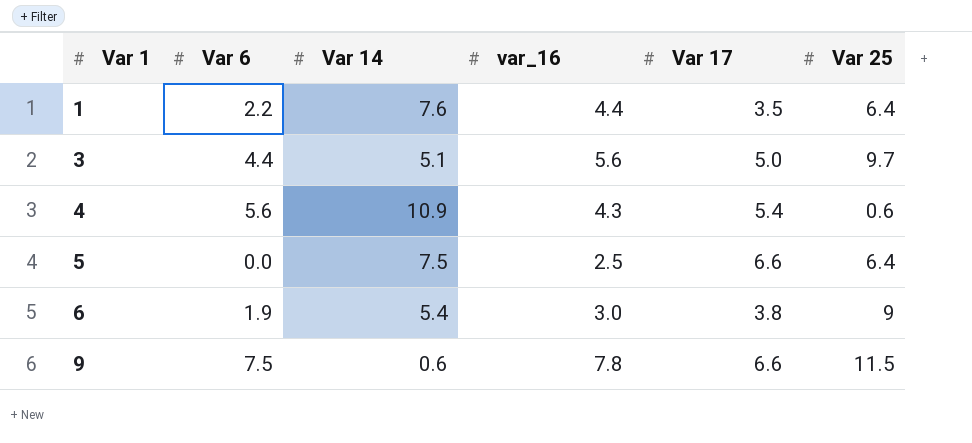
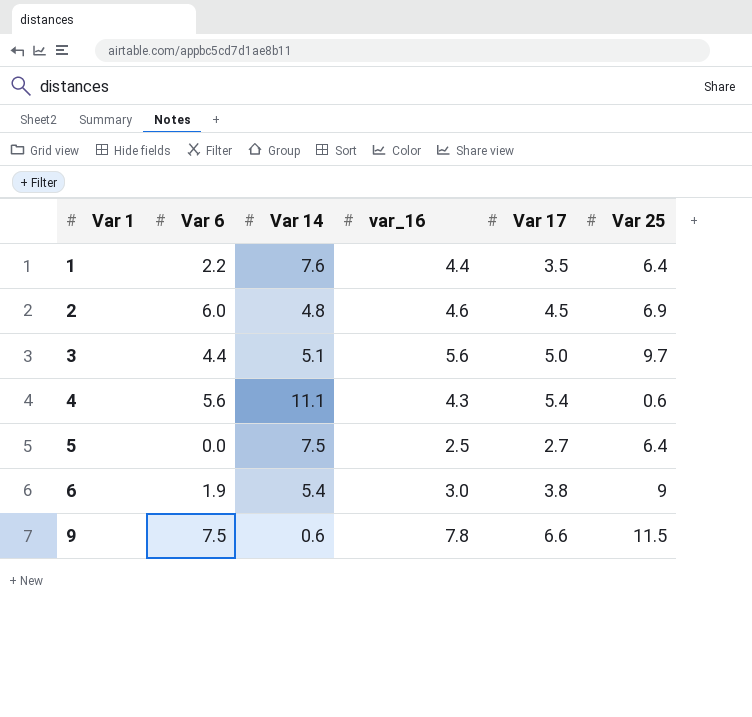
row 2: none -> 6.0 | 4.8 | 4.6 | 4.5 | 6.9
4 | Var 14: 10.9 -> 11.1
5 | Var 17: 6.6 -> 2.7

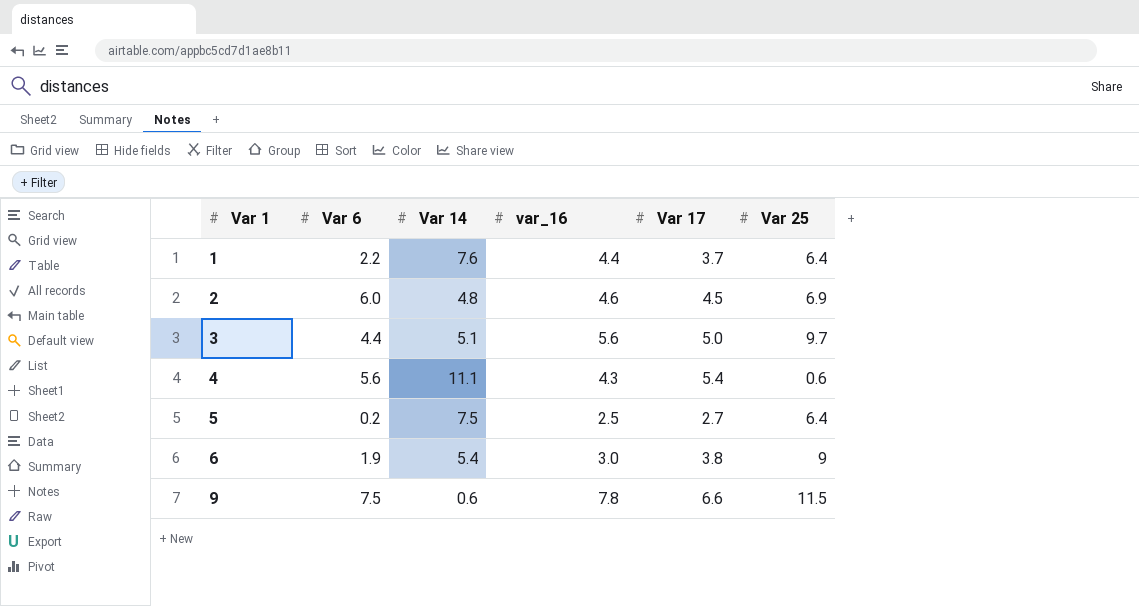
1 | Var 17: 3.5 -> 3.7
5 | Var 6: 0.0 -> 0.2

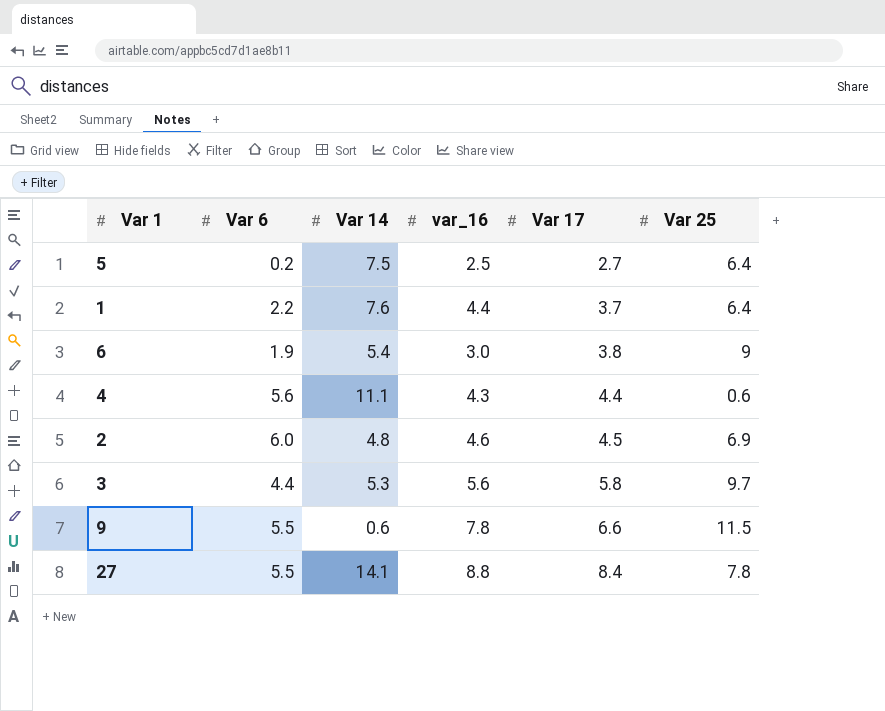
row order: Var 1 ascending -> Var 17 ascending
4 | Var 17: 5.4 -> 4.4
3 | Var 14: 5.1 -> 5.3
3 | Var 17: 5.0 -> 5.8
9 | Var 6: 7.5 -> 5.5
row 27: none -> 5.5 | 14.1 | 8.8 | 8.4 | 7.8

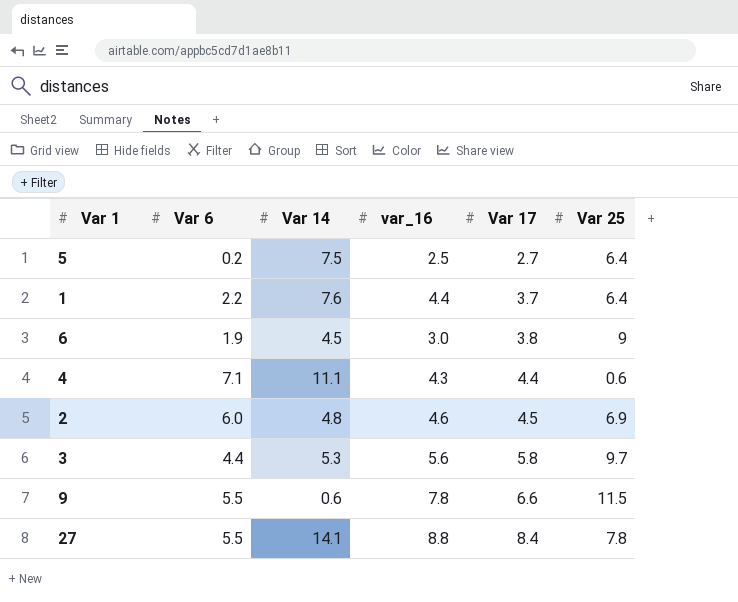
6 | Var 14: 5.4 -> 4.5
4 | Var 6: 5.6 -> 7.1

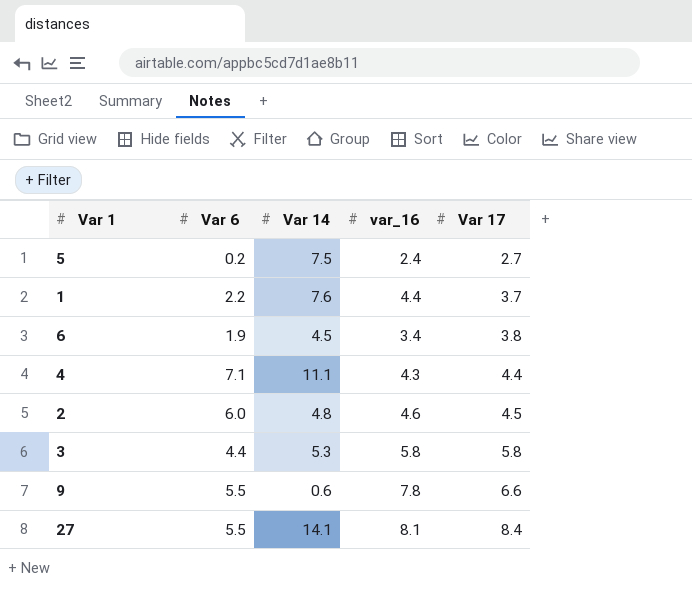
column Var 25 | position: 6 -> none
5 | var_16: 2.5 -> 2.4
6 | var_16: 3.0 -> 3.4
3 | var_16: 5.6 -> 5.8
27 | var_16: 8.8 -> 8.1

